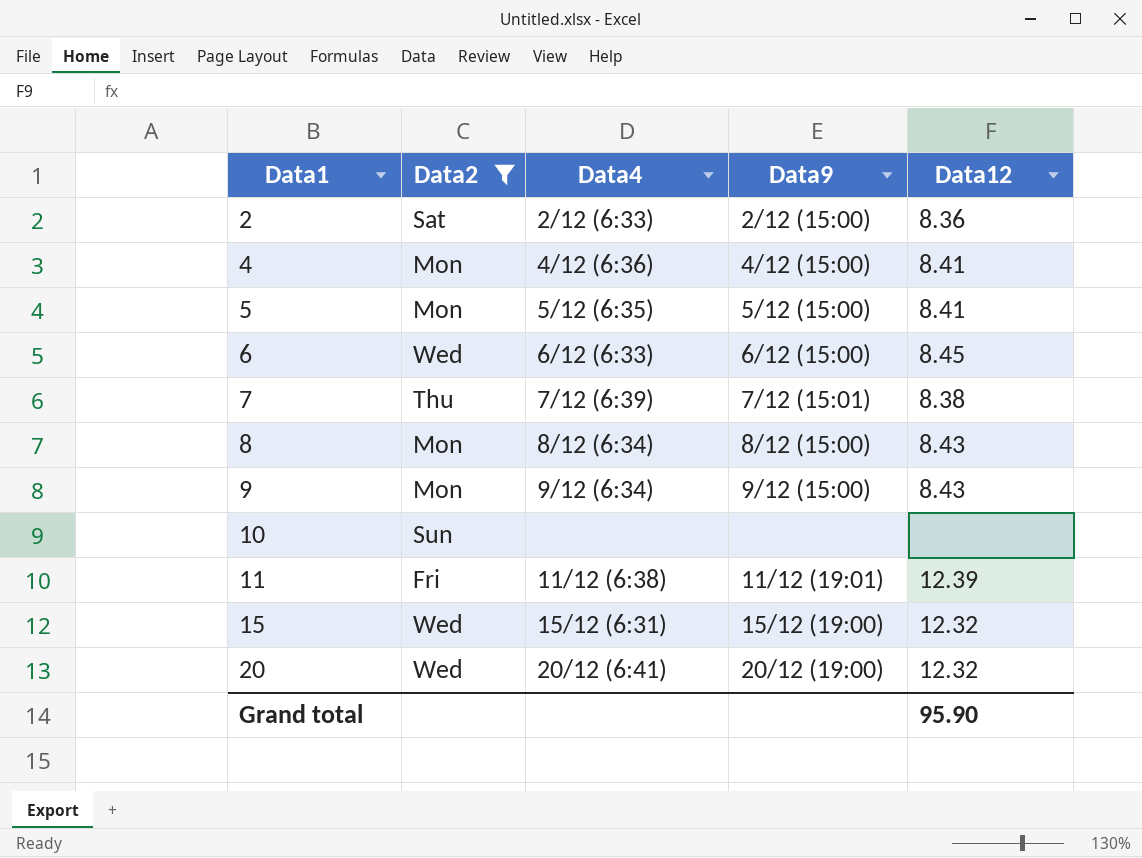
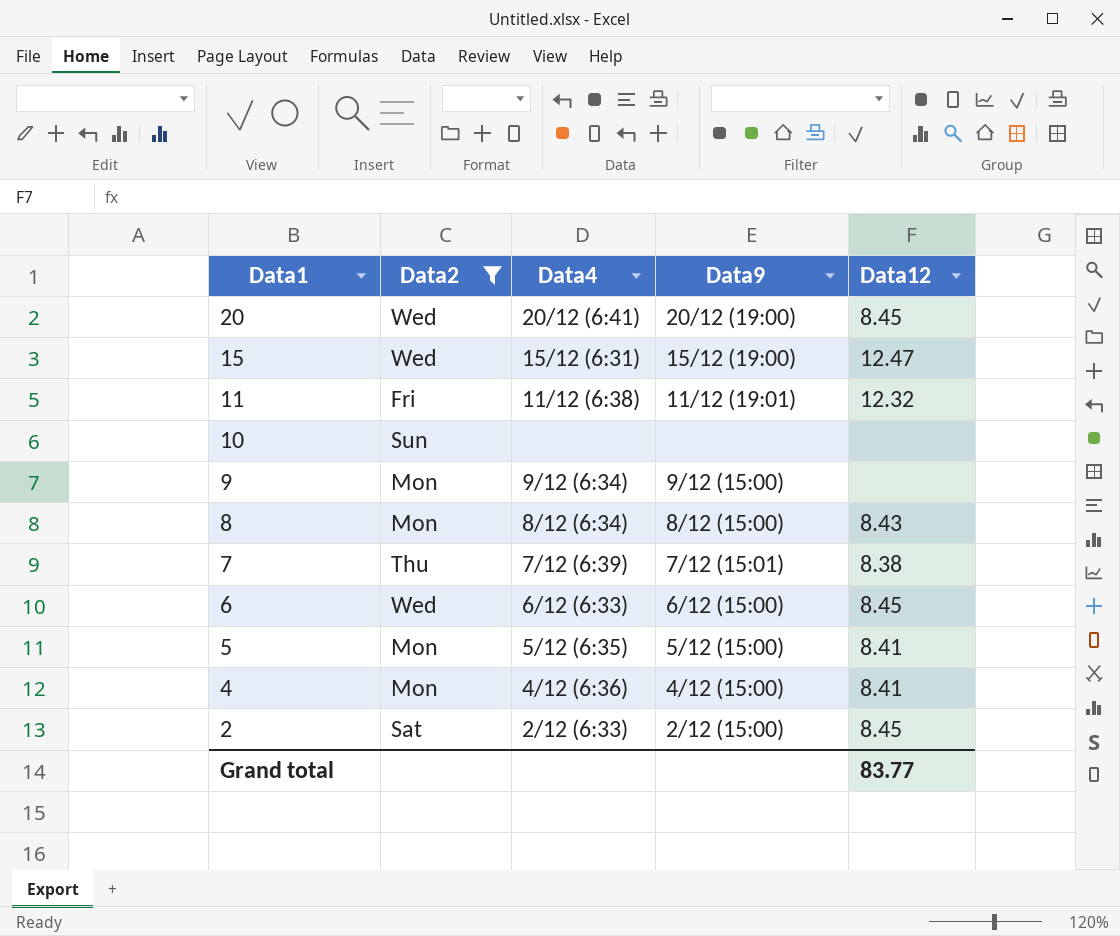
row order: Data1 ascending -> Data1 descending
20 | Data12: 12.32 -> 8.45
15 | Data12: 12.32 -> 12.47
11 | Data12: 12.39 -> 12.32
9 | Data12: 8.43 -> none
2 | Data12: 8.36 -> 8.45
Grand total | Data12: 95.90 -> 83.77

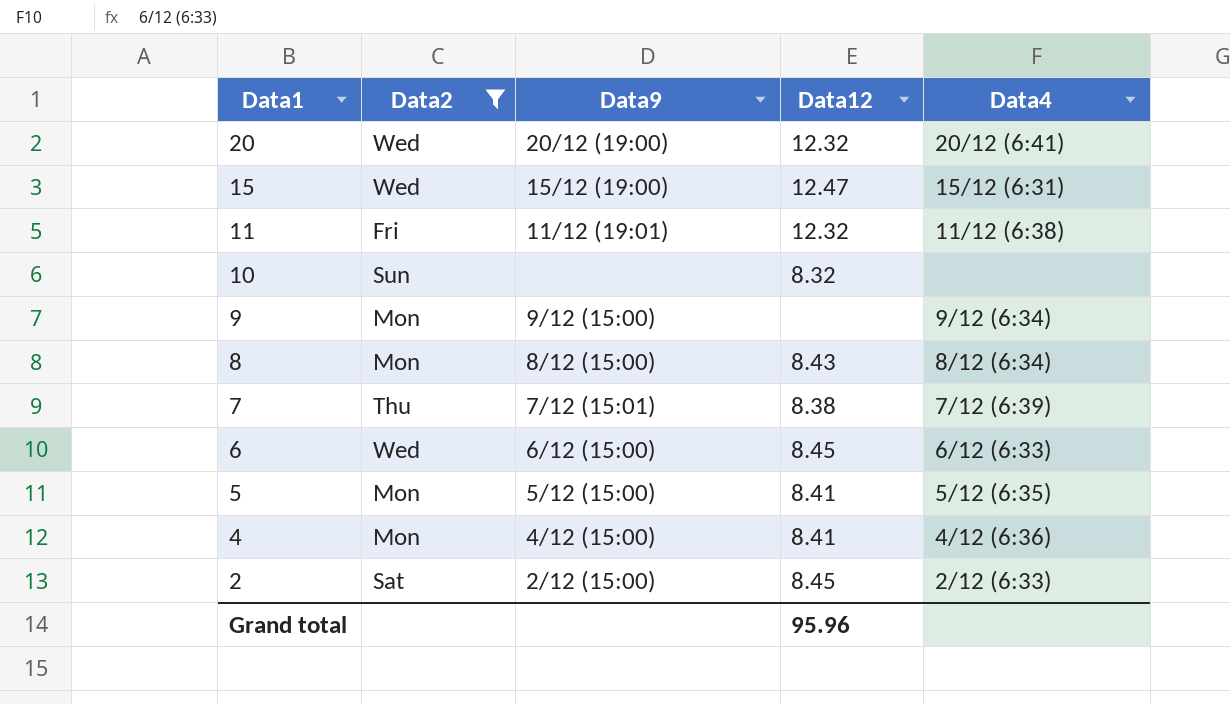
column Data4 | position: 3 -> 5
20 | Data12: 8.45 -> 12.32
10 | Data12: none -> 8.32
Grand total | Data12: 83.77 -> 95.96

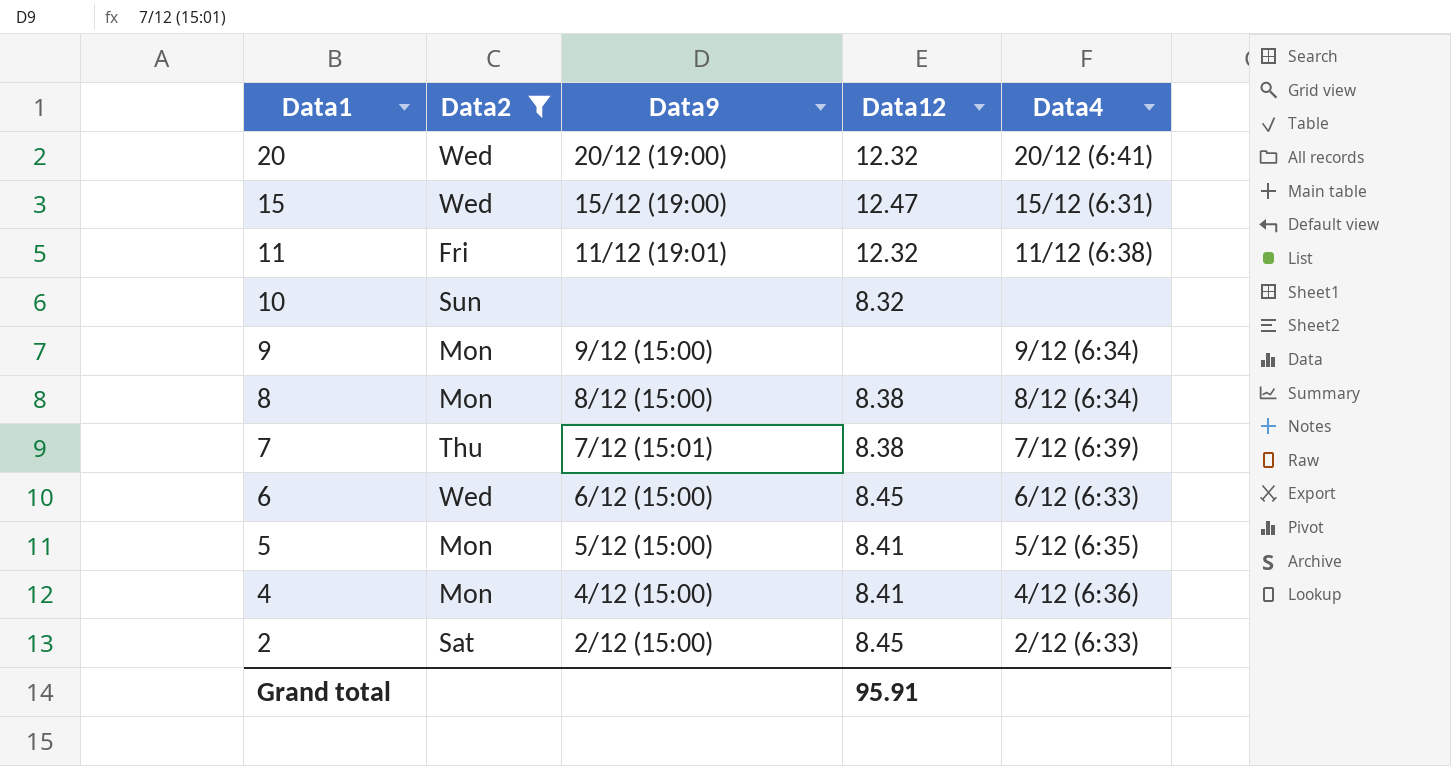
8 | Data12: 8.43 -> 8.38
Grand total | Data12: 95.96 -> 95.91

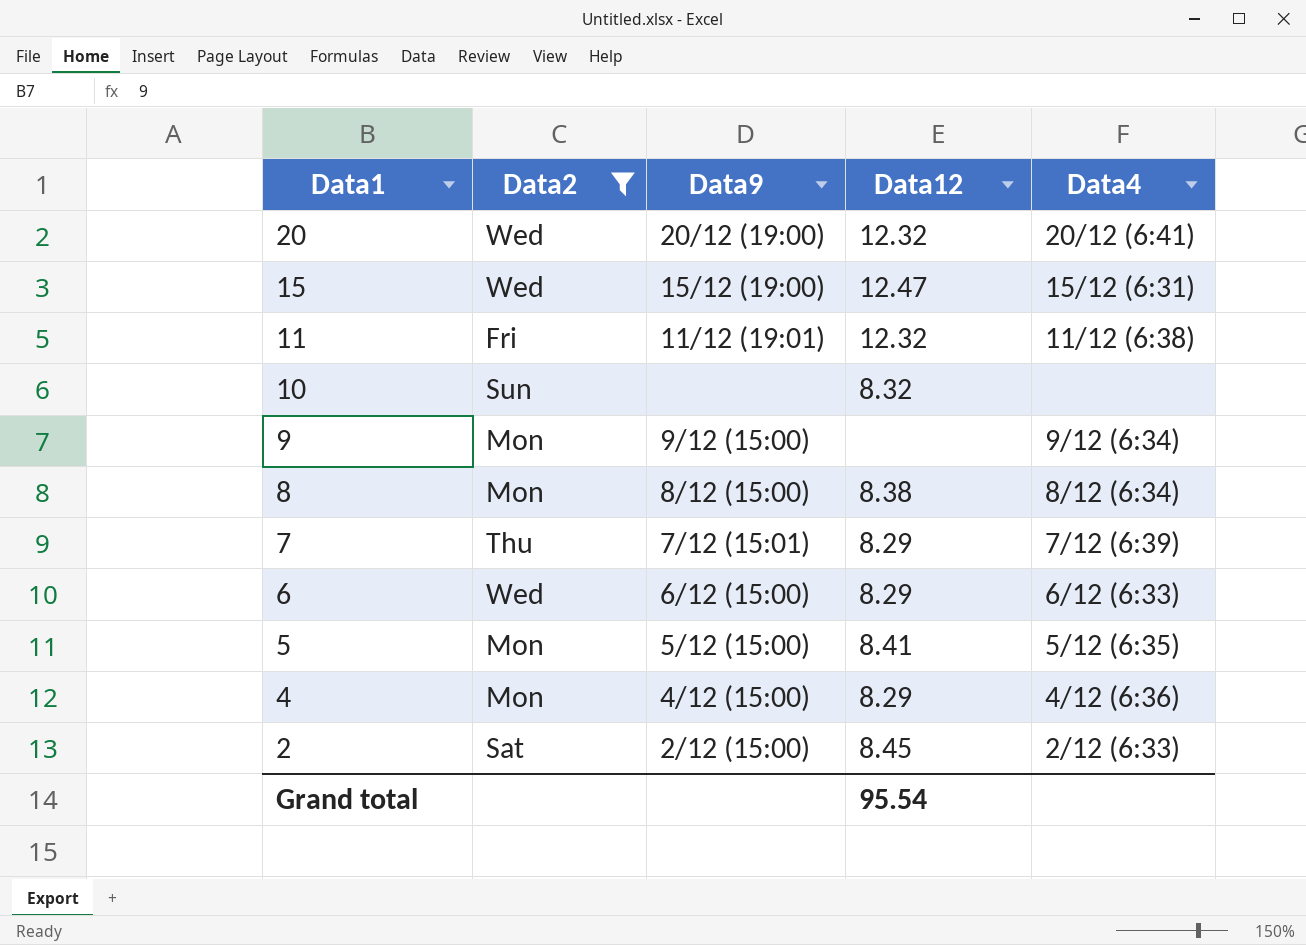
7 | Data12: 8.38 -> 8.29
6 | Data12: 8.45 -> 8.29
4 | Data12: 8.41 -> 8.29
Grand total | Data12: 95.91 -> 95.54

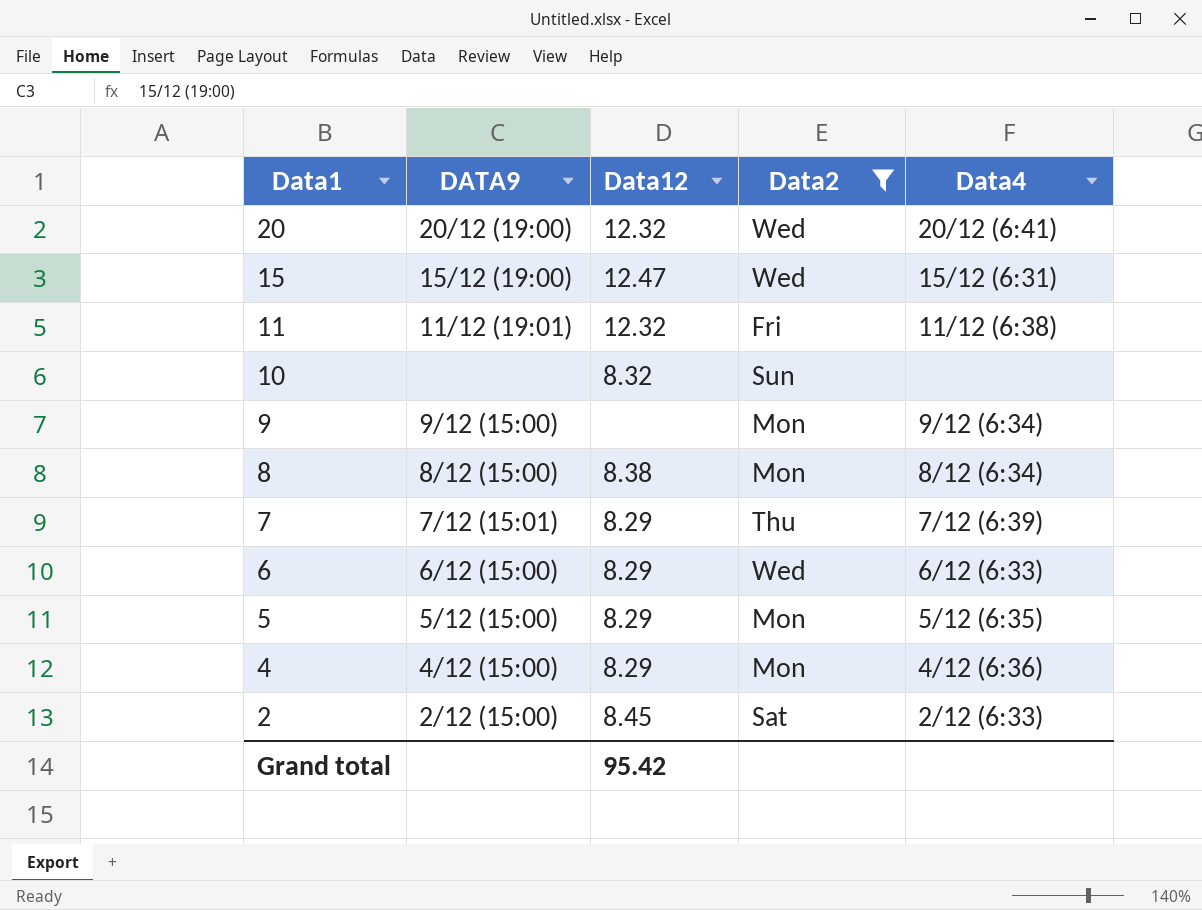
column name: Data9 -> DATA9
column Data2 | position: 2 -> 4
5 | Data12: 8.41 -> 8.29
Grand total | Data12: 95.54 -> 95.42

